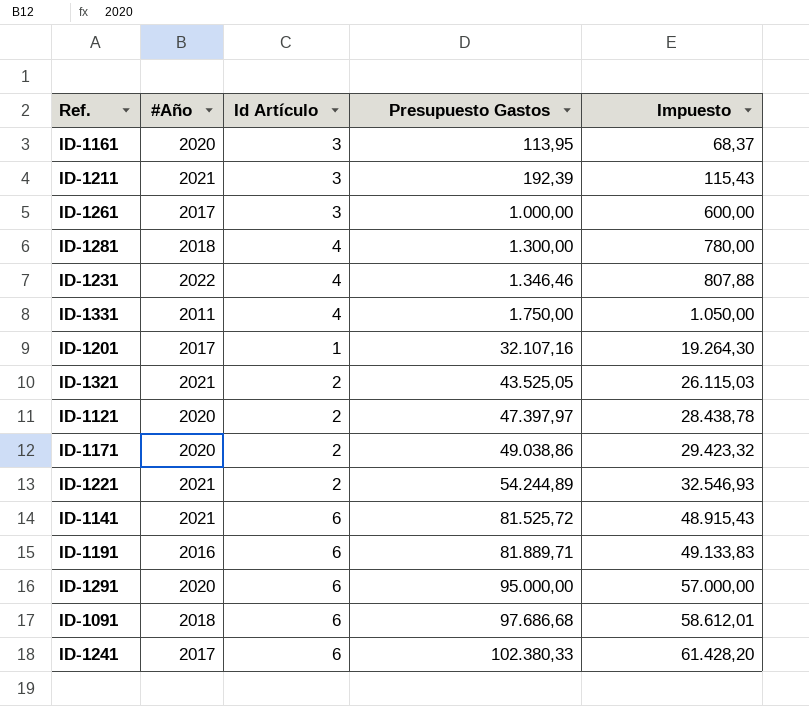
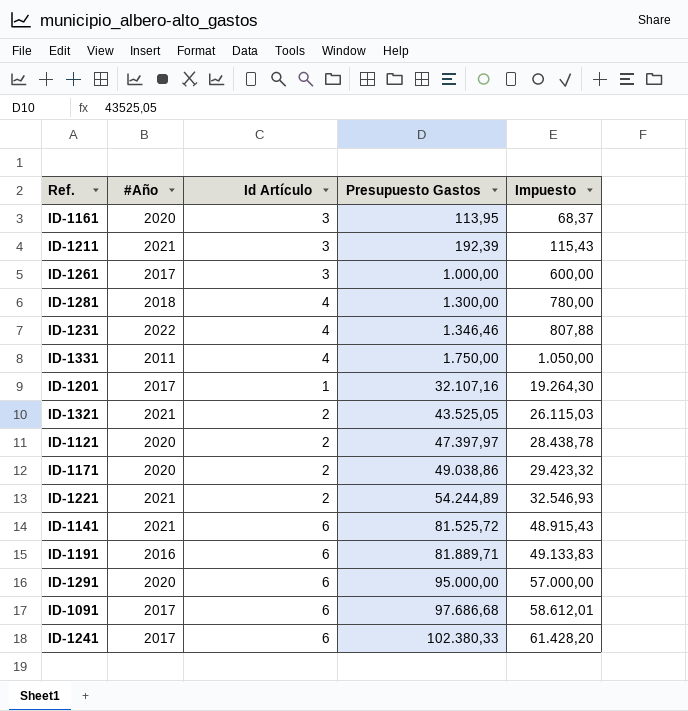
ID-1091 | #Año: 2018 -> 2017

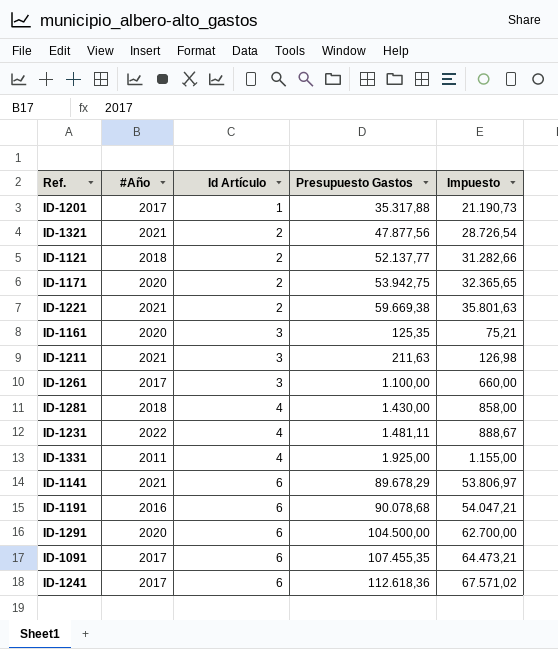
row order: Presupuesto Gastos ascending -> Id Artículo ascending
ID-1201 | Presupuesto Gastos: 32.107,16 -> 35.317,88
ID-1201 | Impuesto: 19.264,30 -> 21.190,73
ID-1321 | Presupuesto Gastos: 43.525,05 -> 47.877,56
ID-1321 | Impuesto: 26.115,03 -> 28.726,54
ID-1121 | #Año: 2020 -> 2018
ID-1121 | Presupuesto Gastos: 47.397,97 -> 52.137,77
ID-1121 | Impuesto: 28.438,78 -> 31.282,66
ID-1171 | Presupuesto Gastos: 49.038,86 -> 53.942,75
ID-1171 | Impuesto: 29.423,32 -> 32.365,65
ID-1221 | Presupuesto Gastos: 54.244,89 -> 59.669,38
ID-1221 | Impuesto: 32.546,93 -> 35.801,63
ID-1161 | Presupuesto Gastos: 113,95 -> 125,35
ID-1161 | Impuesto: 68,37 -> 75,21
ID-1211 | Presupuesto Gastos: 192,39 -> 211,63
ID-1211 | Impuesto: 115,43 -> 126,98
ID-1261 | Presupuesto Gastos: 1.000,00 -> 1.100,00
ID-1261 | Impuesto: 600,00 -> 660,00
ID-1281 | Presupuesto Gastos: 1.300,00 -> 1.430,00
ID-1281 | Impuesto: 780,00 -> 858,00
ID-1231 | Presupuesto Gastos: 1.346,46 -> 1.481,11
ID-1231 | Impuesto: 807,88 -> 888,67
ID-1331 | Presupuesto Gastos: 1.750,00 -> 1.925,00
ID-1331 | Impuesto: 1.050,00 -> 1.155,00
ID-1141 | Presupuesto Gastos: 81.525,72 -> 89.678,29
ID-1141 | Impuesto: 48.915,43 -> 53.806,97
ID-1191 | Presupuesto Gastos: 81.889,71 -> 90.078,68
ID-1191 | Impuesto: 49.133,83 -> 54.047,21
ID-1291 | Presupuesto Gastos: 95.000,00 -> 104.500,00
ID-1291 | Impuesto: 57.000,00 -> 62.700,00
ID-1091 | Presupuesto Gastos: 97.686,68 -> 107.455,35
ID-1091 | Impuesto: 58.612,01 -> 64.473,21
ID-1241 | Presupuesto Gastos: 102.380,33 -> 112.618,36
ID-1241 | Impuesto: 61.428,20 -> 67.571,02

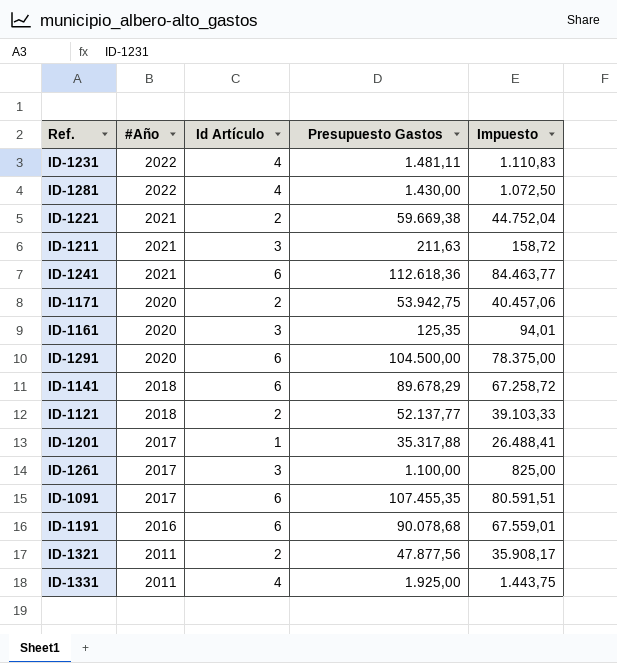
row order: Id Artículo ascending -> #Año descending
column Impuesto | formula: [Presupuesto Gastos] * 0,6 -> [Presupuesto Gastos] * 0,75
ID-1281 | #Año: 2018 -> 2022
ID-1241 | #Año: 2017 -> 2021
ID-1141 | #Año: 2021 -> 2018
ID-1321 | #Año: 2021 -> 2011

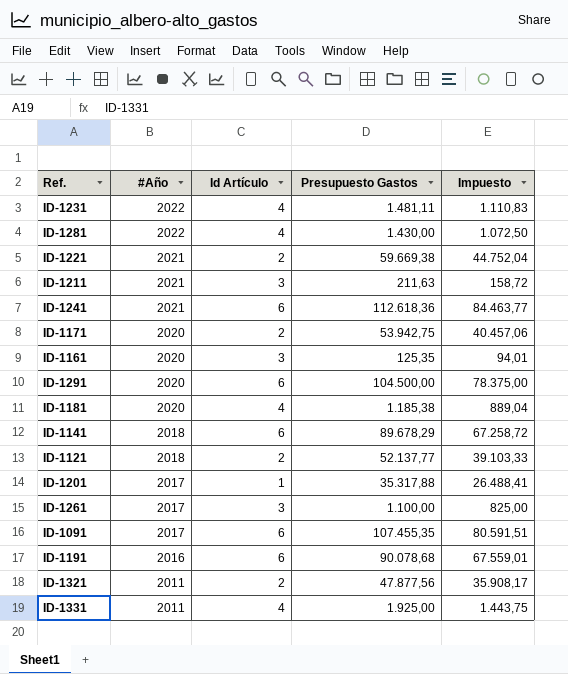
row ID-1181: none -> 2020 | 4 | 1.185,38 | 889,04

